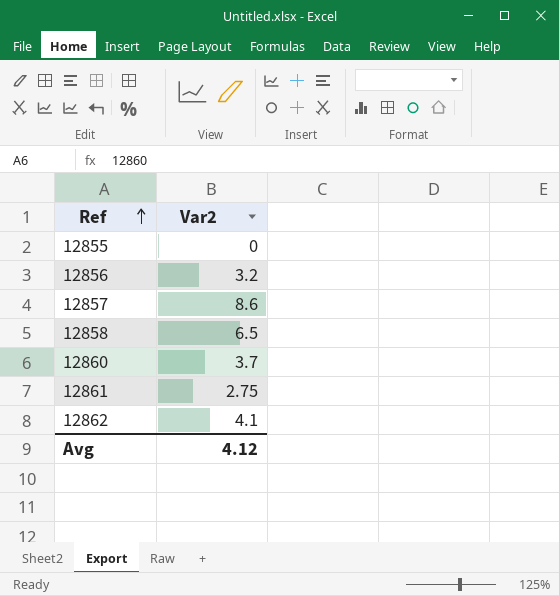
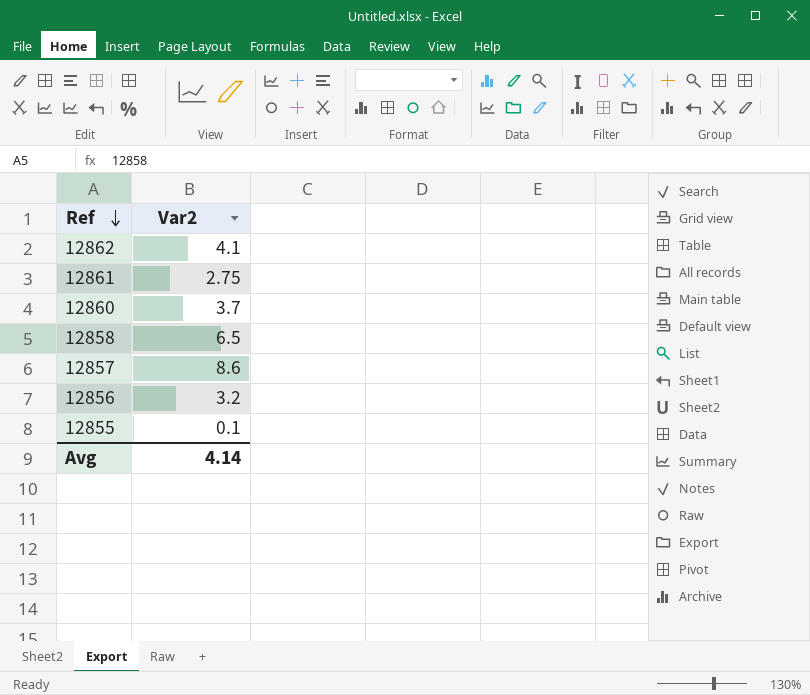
row order: Ref ascending -> Ref descending
12855 | Var2: 0 -> 0.1
Avg | Var2: 4.12 -> 4.14

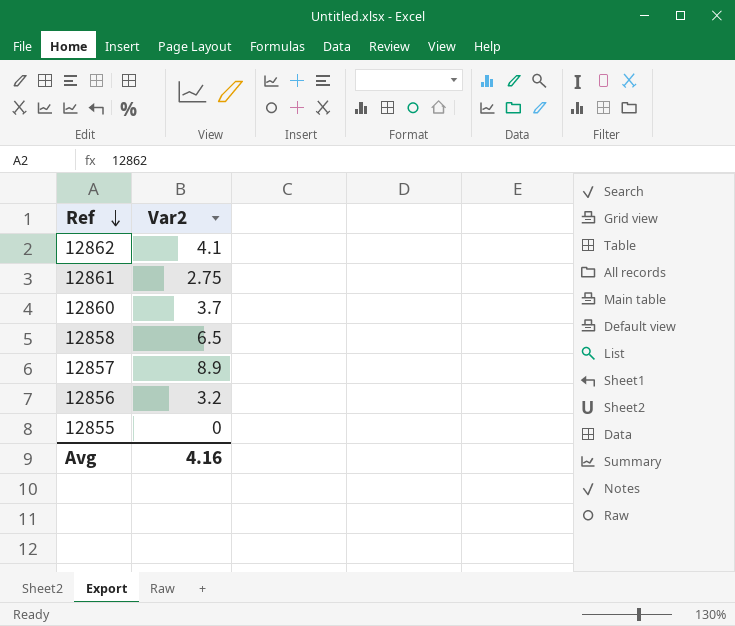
12857 | Var2: 8.6 -> 8.9
12855 | Var2: 0.1 -> 0
Avg | Var2: 4.14 -> 4.16

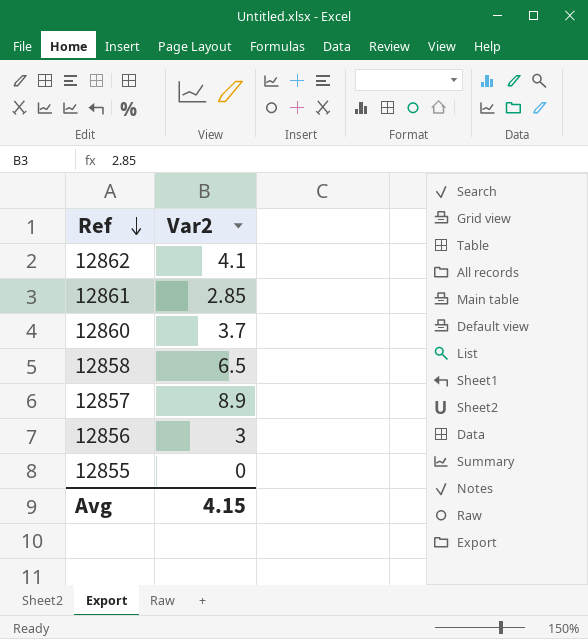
12861 | Var2: 2.75 -> 2.85
12856 | Var2: 3.2 -> 3
Avg | Var2: 4.16 -> 4.15

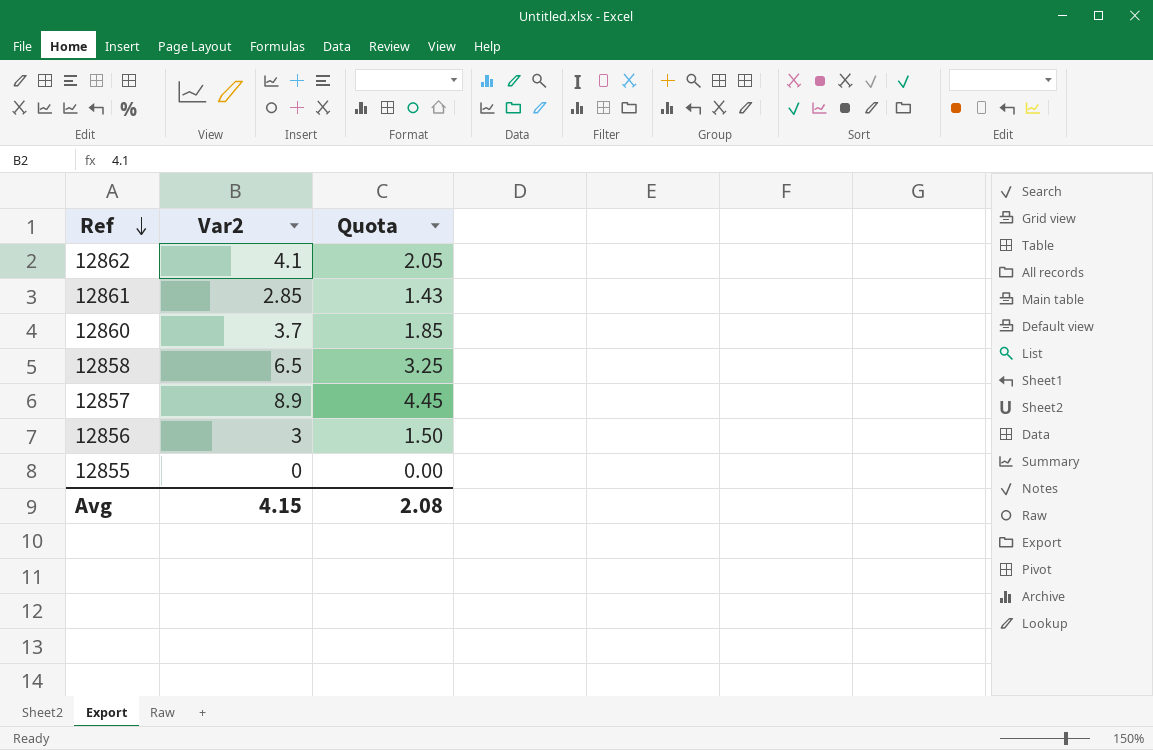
column Quota | formula: none -> [Var2] * 0.5

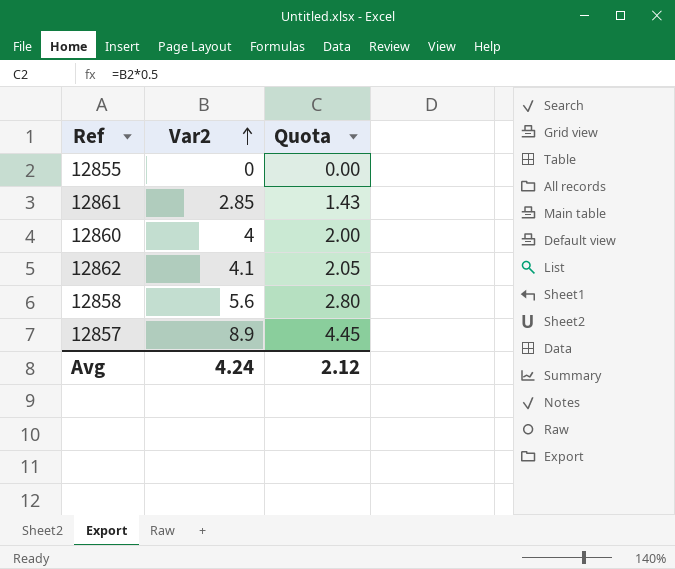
row order: Ref descending -> Var2 ascending
row 12856: 3 | 1.50 -> none
12860 | Var2: 3.7 -> 4
12860 | Quota: 1.85 -> 2.00
12858 | Var2: 6.5 -> 5.6
12858 | Quota: 3.25 -> 2.80
Avg | Var2: 4.15 -> 4.24
Avg | Quota: 2.08 -> 2.12

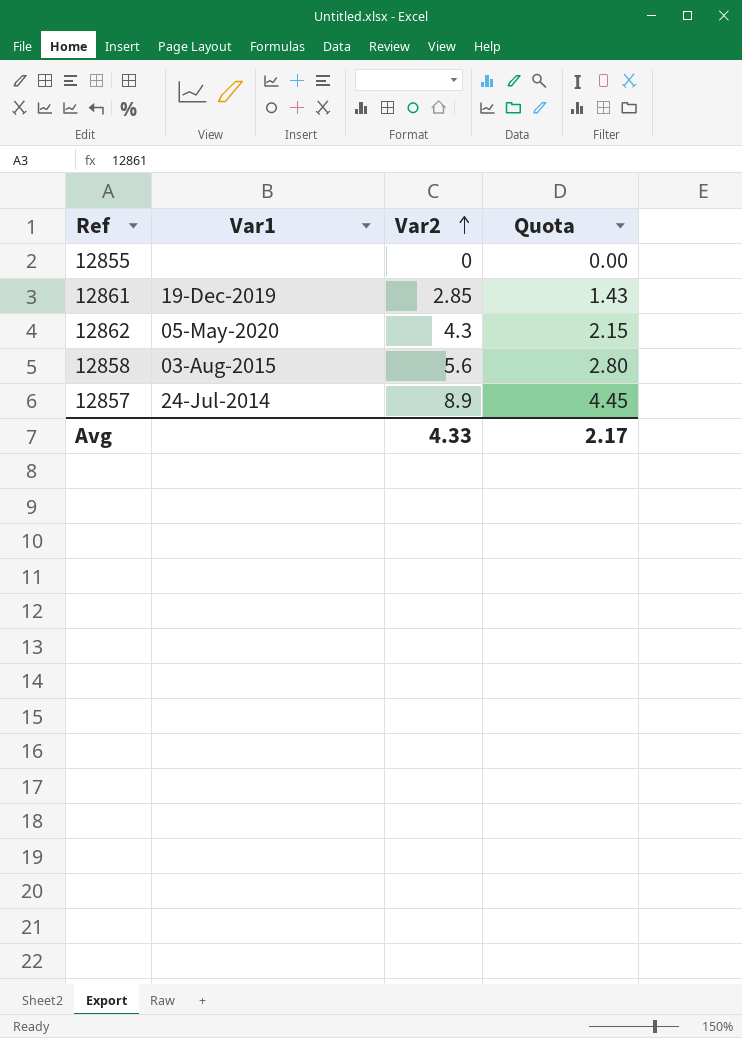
column Var1 | position: none -> 2
row 12860: 4 | 2.00 -> none
12862 | Var2: 4.1 -> 4.3
12862 | Quota: 2.05 -> 2.15
Avg | Var2: 4.24 -> 4.33
Avg | Quota: 2.12 -> 2.17

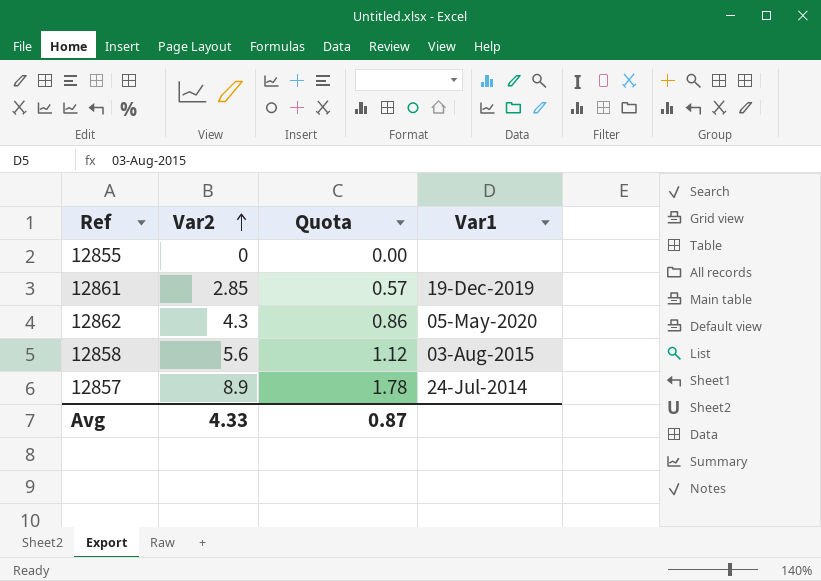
column Quota | formula: [Var2] * 0.5 -> [Var2] * 0.2
column Var1 | position: 2 -> 4
Avg | Quota: 2.17 -> 0.87

